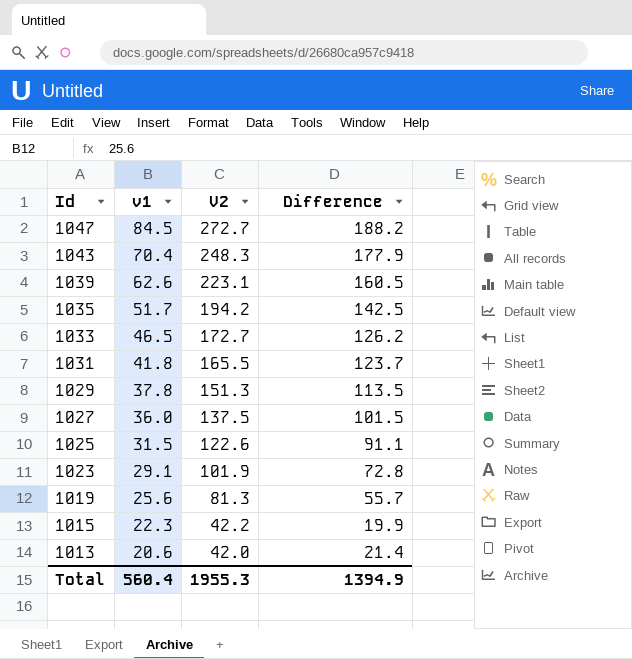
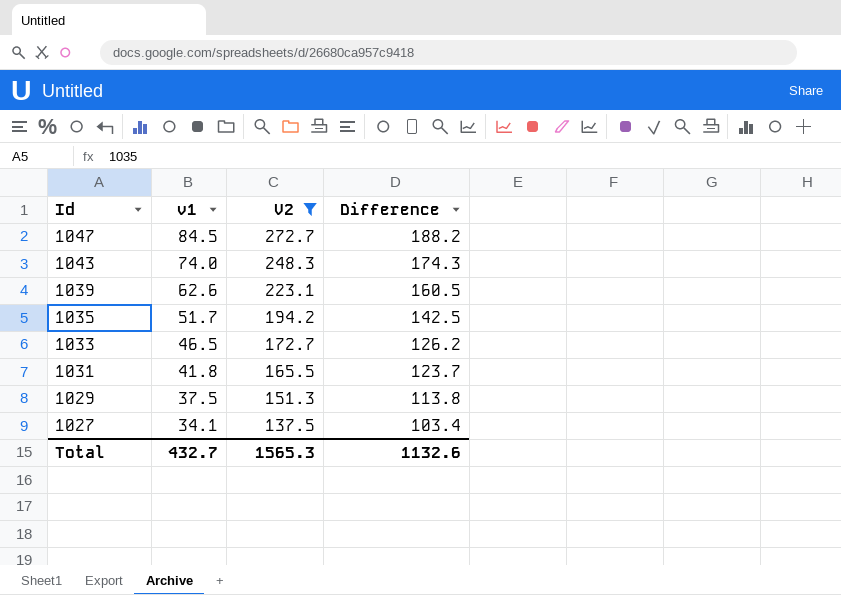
filter: none -> V2 >= 137.5
1043 | v1: 70.4 -> 74.0
1043 | Difference: 177.9 -> 174.3
1029 | v1: 37.8 -> 37.5
1029 | Difference: 113.5 -> 113.8
1027 | v1: 36.0 -> 34.1
1027 | Difference: 101.5 -> 103.4
Total | v1: 560.4 -> 432.7
Total | V2: 1955.3 -> 1565.3
Total | Difference: 1394.9 -> 1132.6

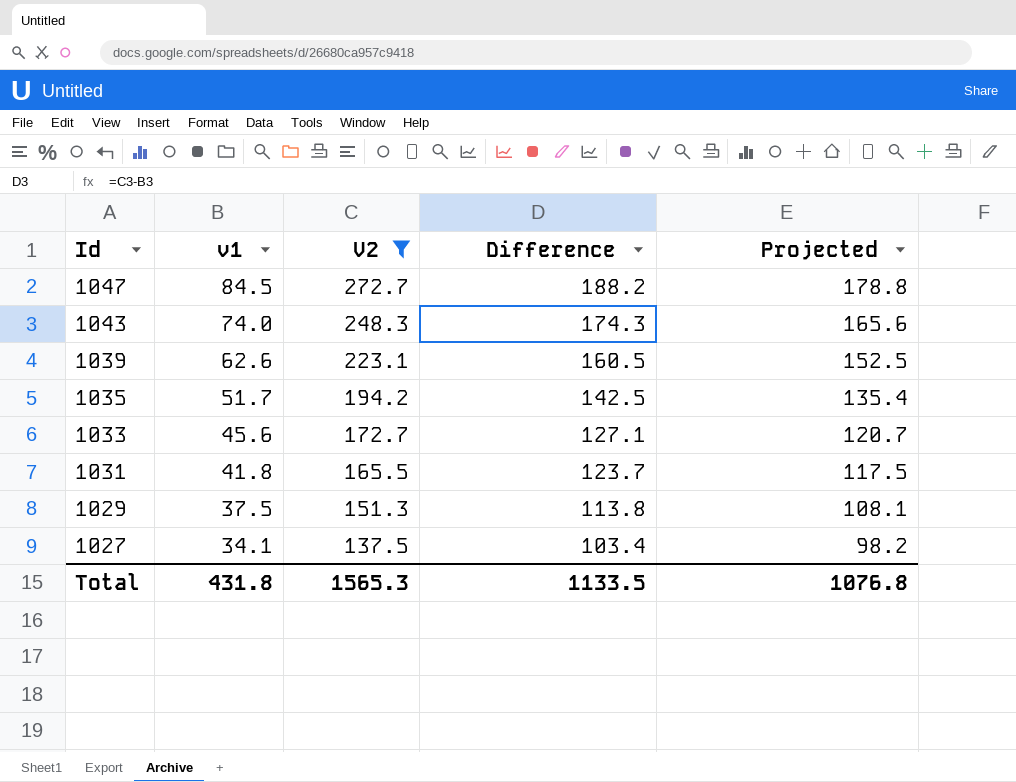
column Projected | formula: none -> [Difference] * 0.95
1033 | v1: 46.5 -> 45.6
1033 | Difference: 126.2 -> 127.1
Total | v1: 432.7 -> 431.8
Total | Difference: 1132.6 -> 1133.5

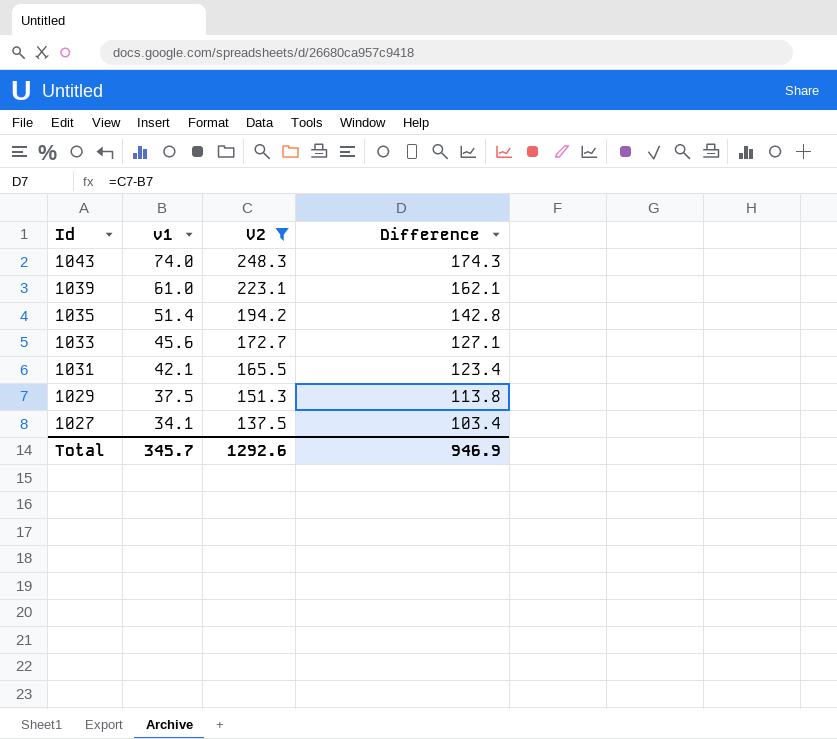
column Projected | formula: [Difference] * 0.95 -> none
row 1047: 84.5 | 272.7 | 188.2 | 178.8 -> none
1039 | v1: 62.6 -> 61.0
1039 | Difference: 160.5 -> 162.1
1035 | v1: 51.7 -> 51.4
1035 | Difference: 142.5 -> 142.8
1031 | v1: 41.8 -> 42.1
1031 | Difference: 123.7 -> 123.4
Total | v1: 431.8 -> 345.7
Total | V2: 1565.3 -> 1292.6
Total | Difference: 1133.5 -> 946.9

